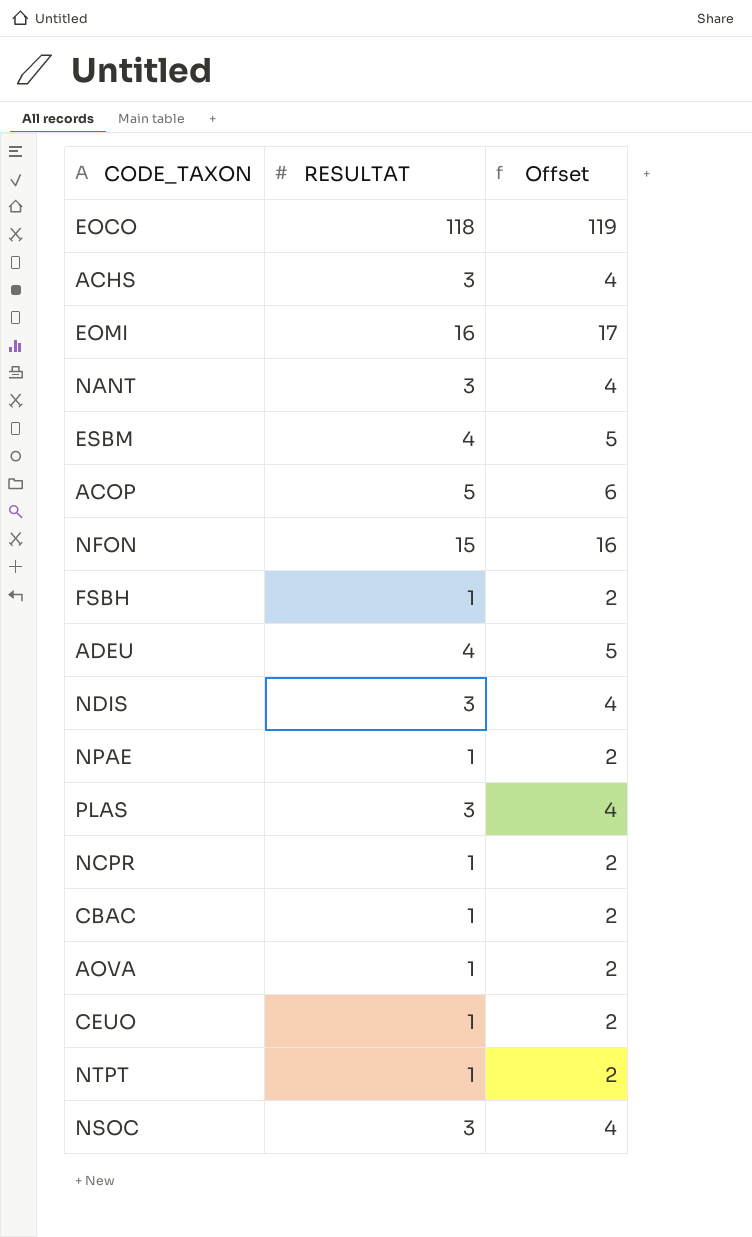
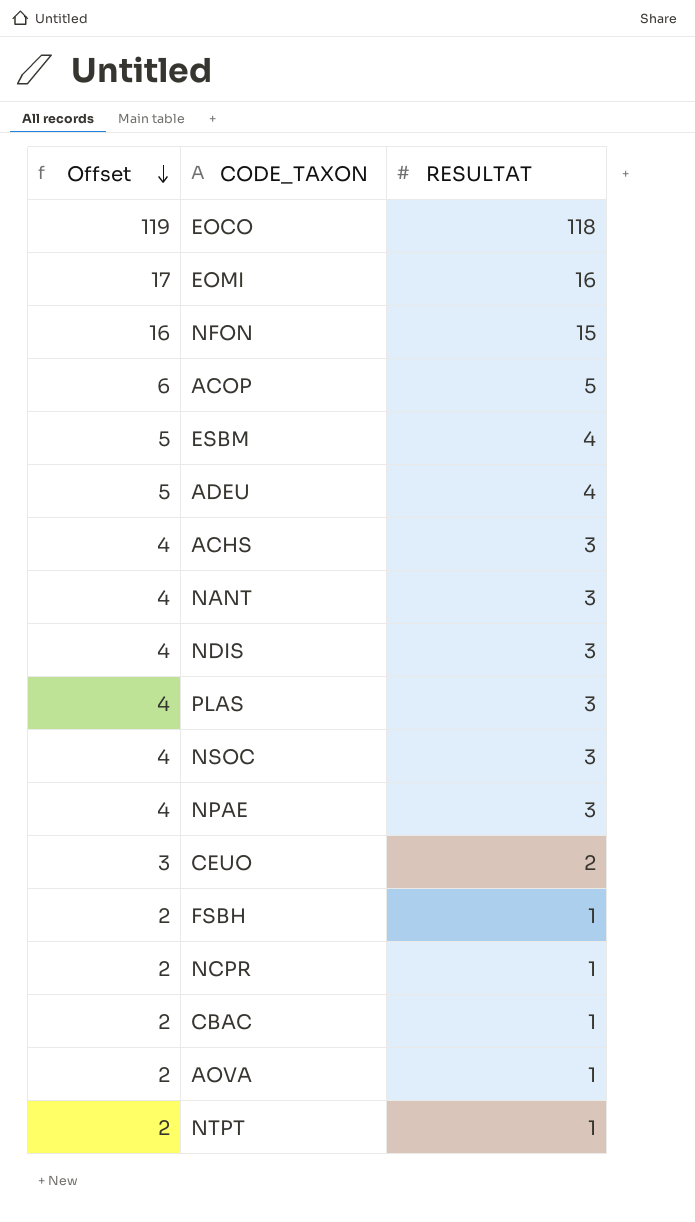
row order: none -> Offset descending
column Offset | position: 3 -> 1
NPAE | Offset: 2 -> 4
NPAE | RESULTAT: 1 -> 3
CEUO | Offset: 2 -> 3
CEUO | RESULTAT: 1 -> 2

